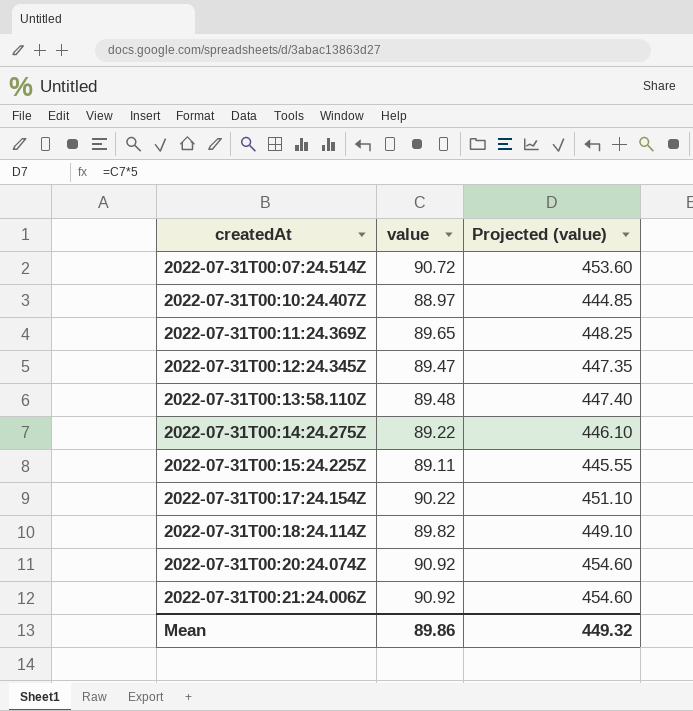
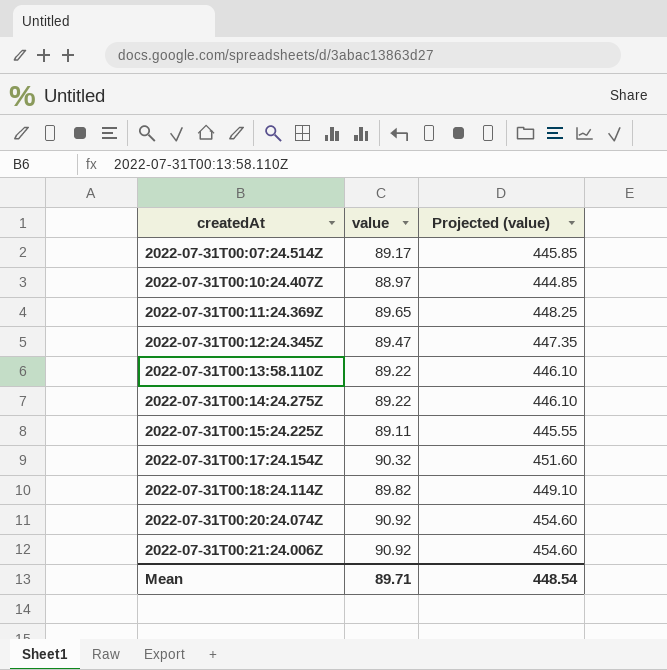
2022-07-31T00:07:24.514Z | value: 90.72 -> 89.17
2022-07-31T00:07:24.514Z | Projected (value): 453.60 -> 445.85
2022-07-31T00:13:58.110Z | value: 89.48 -> 89.22
2022-07-31T00:13:58.110Z | Projected (value): 447.40 -> 446.10
2022-07-31T00:17:24.154Z | value: 90.22 -> 90.32
2022-07-31T00:17:24.154Z | Projected (value): 451.10 -> 451.60
Mean | value: 89.86 -> 89.71
Mean | Projected (value): 449.32 -> 448.54

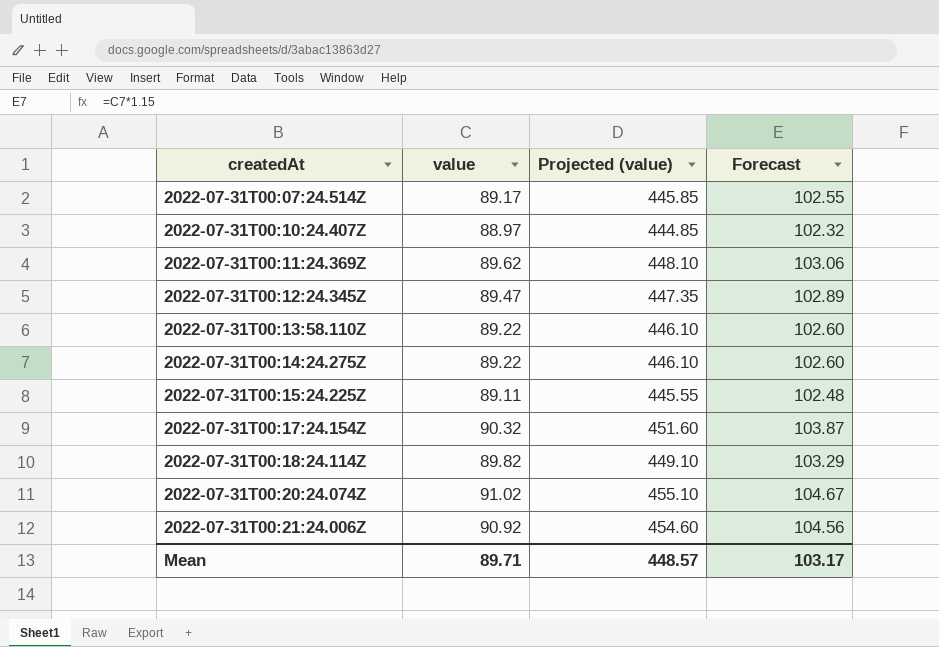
column Forecast | formula: none -> [value] * 1.15
2022-07-31T00:11:24.369Z | value: 89.65 -> 89.62
2022-07-31T00:11:24.369Z | Projected (value): 448.25 -> 448.10
2022-07-31T00:20:24.074Z | value: 90.92 -> 91.02
2022-07-31T00:20:24.074Z | Projected (value): 454.60 -> 455.10
Mean | Projected (value): 448.54 -> 448.57

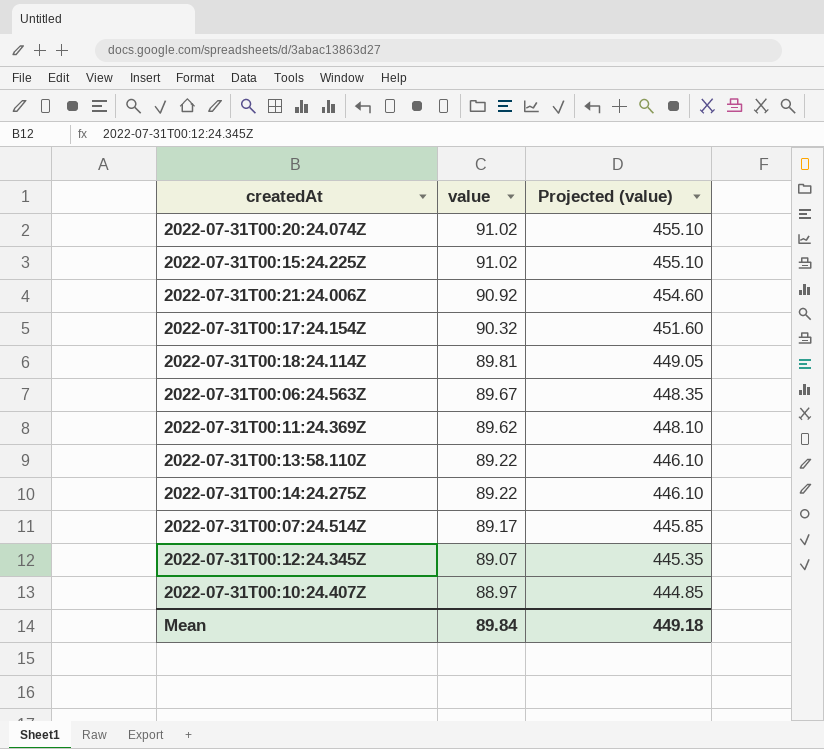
row order: createdAt ascending -> value descending
column Forecast | formula: [value] * 1.15 -> none
2022-07-31T00:15:24.225Z | value: 89.11 -> 91.02
2022-07-31T00:15:24.225Z | Projected (value): 445.55 -> 455.10
2022-07-31T00:18:24.114Z | value: 89.82 -> 89.81
2022-07-31T00:18:24.114Z | Projected (value): 449.10 -> 449.05
row 2022-07-31T00:06:24.563Z: none -> 89.67 | 448.35
2022-07-31T00:12:24.345Z | value: 89.47 -> 89.07
2022-07-31T00:12:24.345Z | Projected (value): 447.35 -> 445.35
Mean | value: 89.71 -> 89.84
Mean | Projected (value): 448.57 -> 449.18

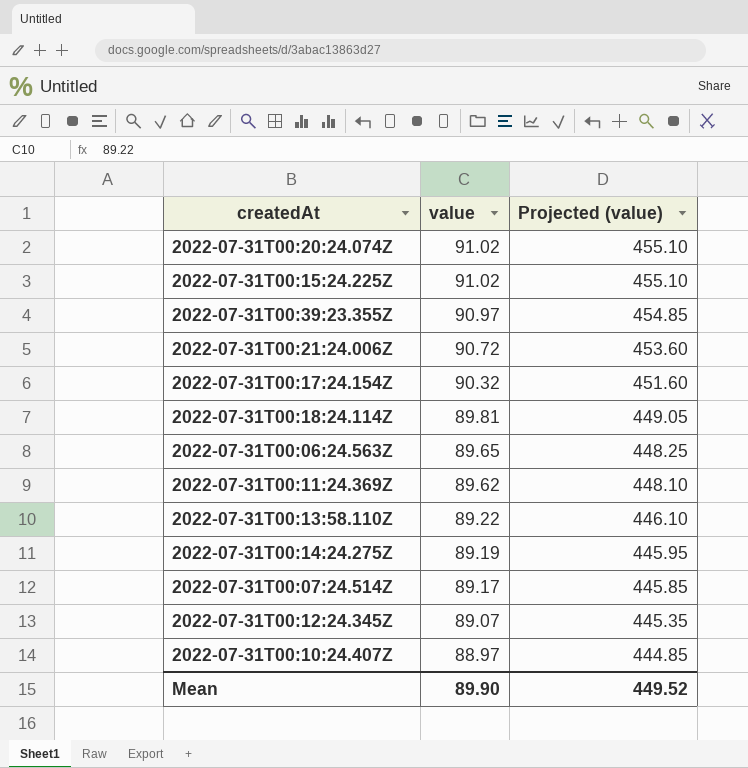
row 2022-07-31T00:39:23.355Z: none -> 90.97 | 454.85
2022-07-31T00:21:24.006Z | value: 90.92 -> 90.72
2022-07-31T00:21:24.006Z | Projected (value): 454.60 -> 453.60
2022-07-31T00:06:24.563Z | value: 89.67 -> 89.65
2022-07-31T00:06:24.563Z | Projected (value): 448.35 -> 448.25
2022-07-31T00:14:24.275Z | value: 89.22 -> 89.19
2022-07-31T00:14:24.275Z | Projected (value): 446.10 -> 445.95
Mean | value: 89.84 -> 89.90
Mean | Projected (value): 449.18 -> 449.52

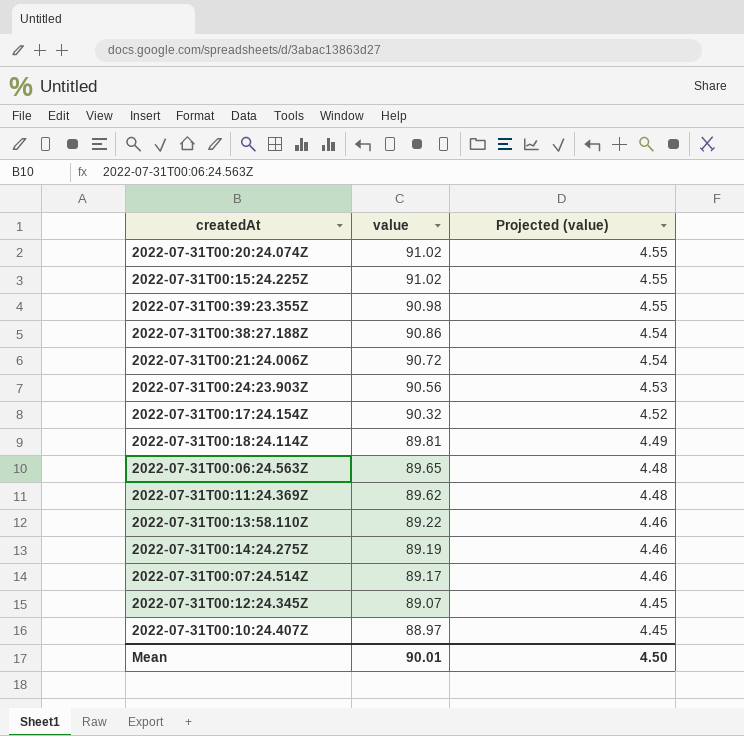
column Projected (value) | formula: [value] * 5 -> [value] * 0.05
2022-07-31T00:39:23.355Z | value: 90.97 -> 90.98
row 2022-07-31T00:38:27.188Z: none -> 90.86 | 4.54
row 2022-07-31T00:24:23.903Z: none -> 90.56 | 4.53
Mean | value: 89.90 -> 90.01
Mean | Projected (value): 449.52 -> 4.50

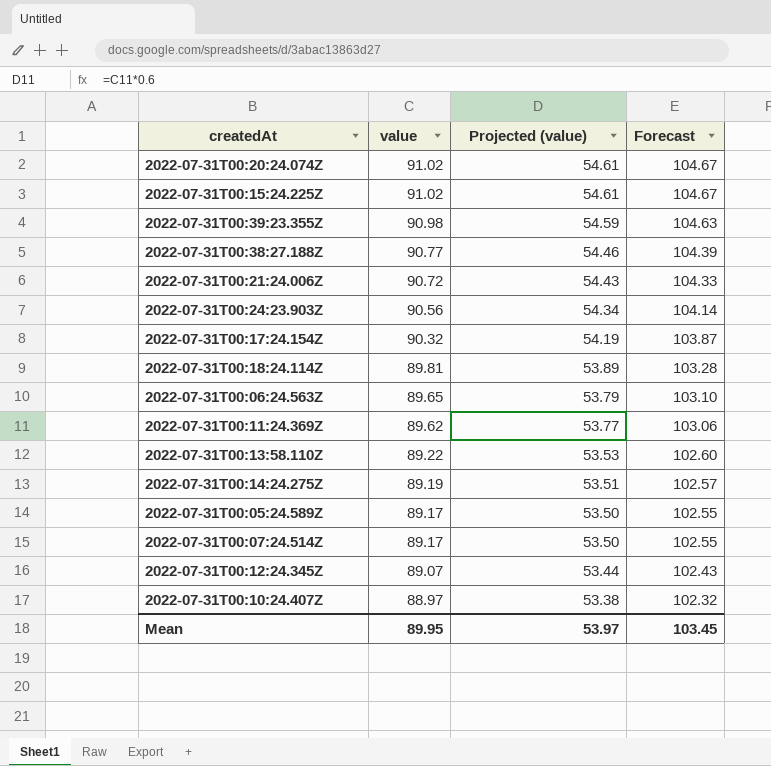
column Projected (value) | formula: [value] * 0.05 -> [value] * 0.6
column Forecast | formula: none -> [value] * 1.15
2022-07-31T00:38:27.188Z | value: 90.86 -> 90.77
row 2022-07-31T00:05:24.589Z: none -> 89.17 | 53.50 | 102.55
Mean | value: 90.01 -> 89.95
Mean | Projected (value): 4.50 -> 53.97

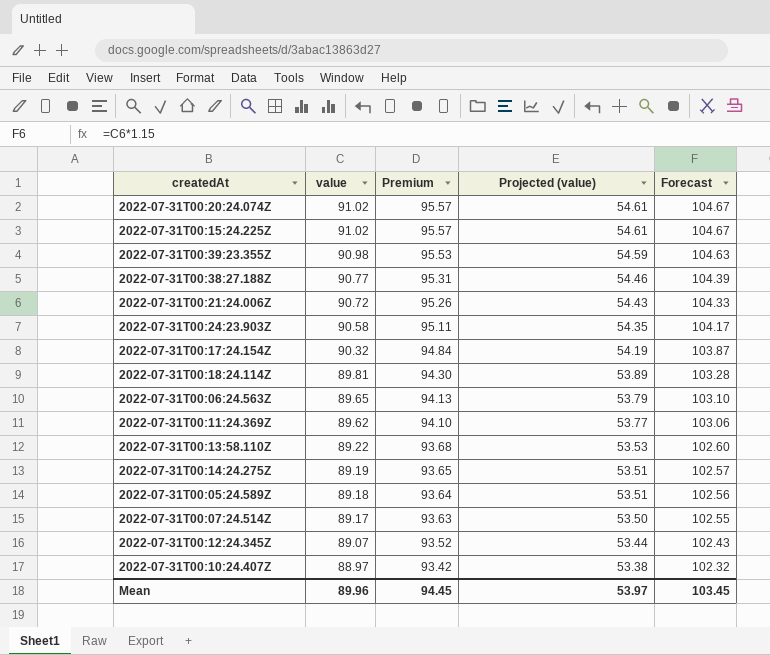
column Premium | formula: none -> [value] * 1.05
2022-07-31T00:24:23.903Z | value: 90.56 -> 90.58
2022-07-31T00:24:23.903Z | Projected (value): 54.34 -> 54.35
2022-07-31T00:24:23.903Z | Forecast: 104.14 -> 104.17
2022-07-31T00:05:24.589Z | value: 89.17 -> 89.18
2022-07-31T00:05:24.589Z | Projected (value): 53.50 -> 53.51
2022-07-31T00:05:24.589Z | Forecast: 102.55 -> 102.56
Mean | value: 89.95 -> 89.96

